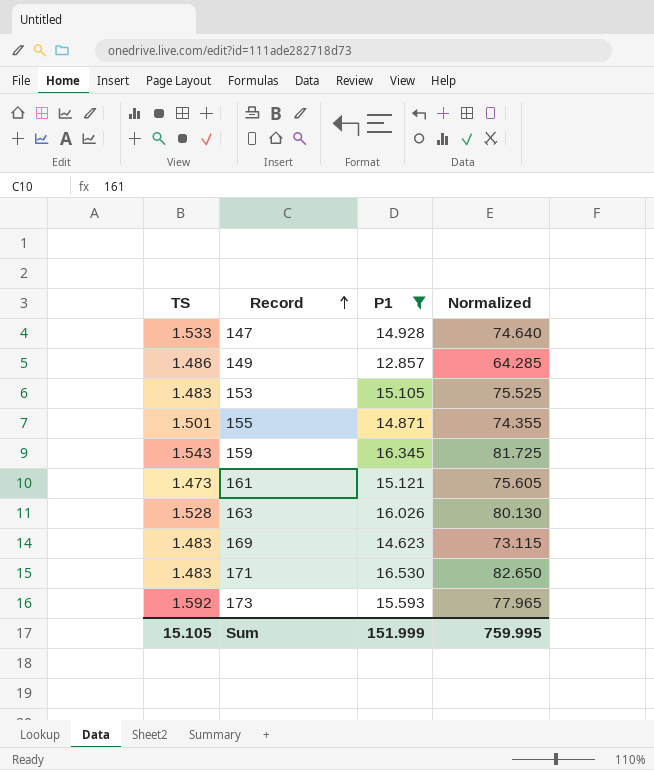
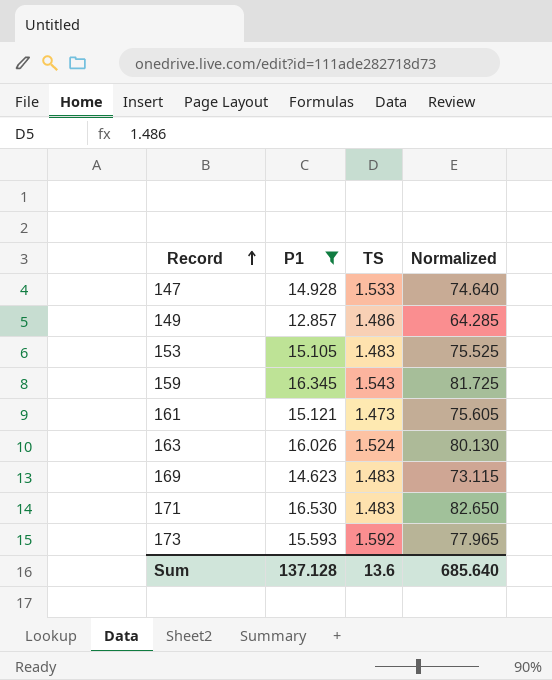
column TS | position: 1 -> 3
row 155: 1.501 | 14.871 | 74.355 -> none
163 | TS: 1.528 -> 1.524
Sum | P1: 151.999 -> 137.128
Sum | TS: 15.105 -> 13.6
Sum | Normalized: 759.995 -> 685.640

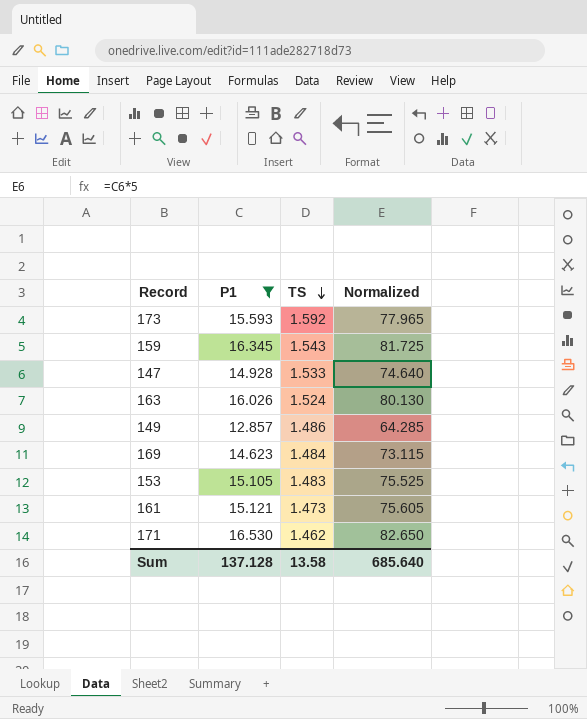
row order: Record ascending -> TS descending
169 | TS: 1.483 -> 1.484
171 | TS: 1.483 -> 1.462
Sum | TS: 13.6 -> 13.58

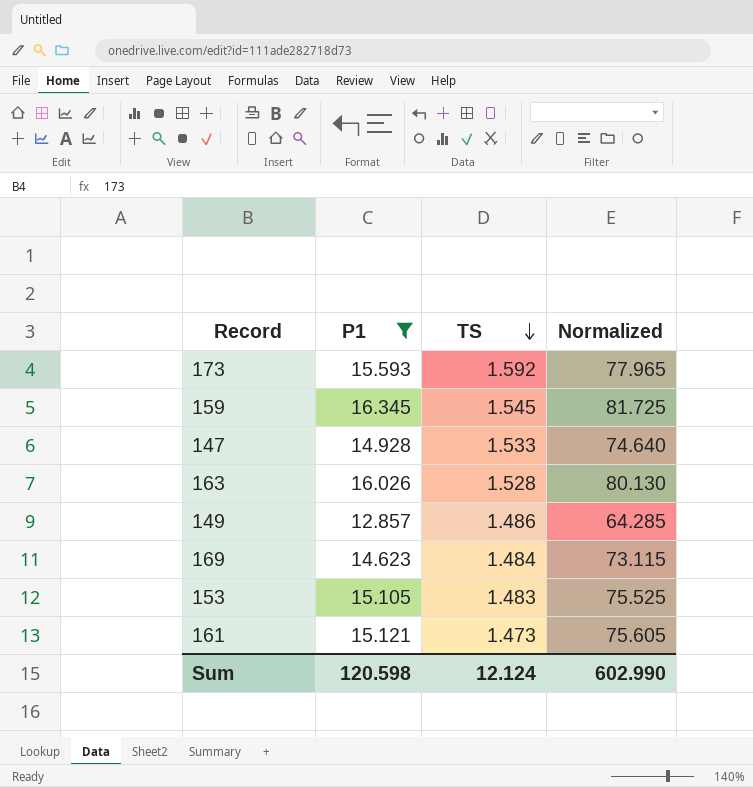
row 171: 16.530 | 1.462 | 82.650 -> none
159 | TS: 1.543 -> 1.545
163 | TS: 1.524 -> 1.528
Sum | P1: 137.128 -> 120.598
Sum | TS: 13.58 -> 12.124
Sum | Normalized: 685.640 -> 602.990

